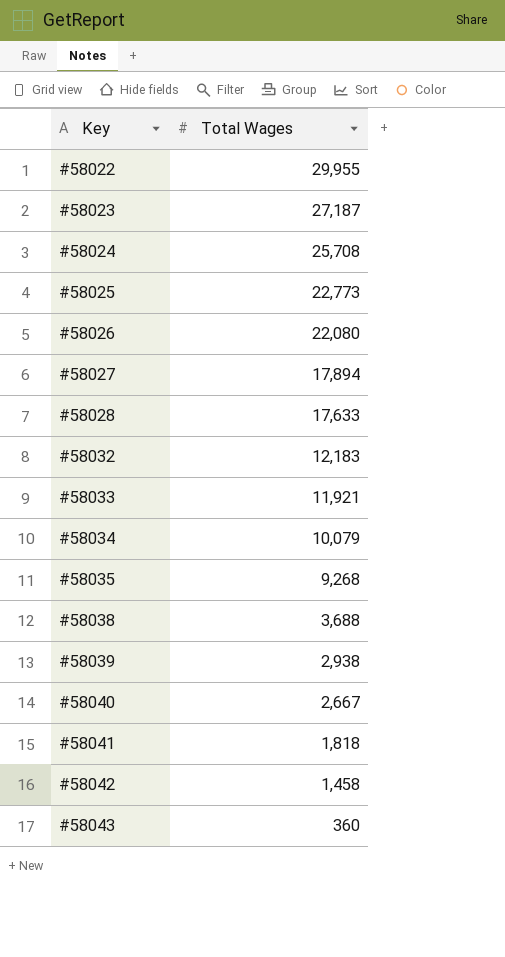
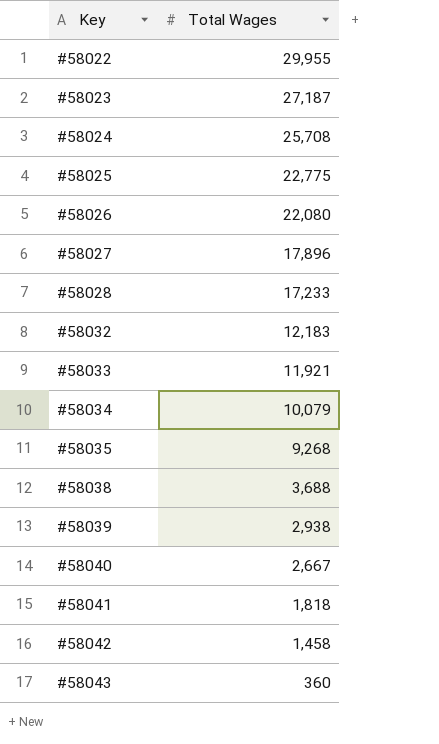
#58025 | Total Wages: 22,773 -> 22,775
#58027 | Total Wages: 17,894 -> 17,896
#58028 | Total Wages: 17,633 -> 17,233

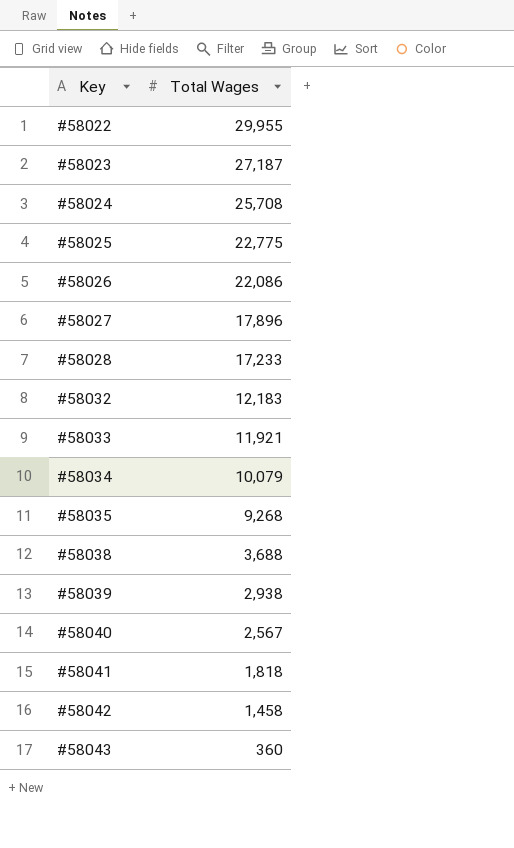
#58026 | Total Wages: 22,080 -> 22,086
#58040 | Total Wages: 2,667 -> 2,567

